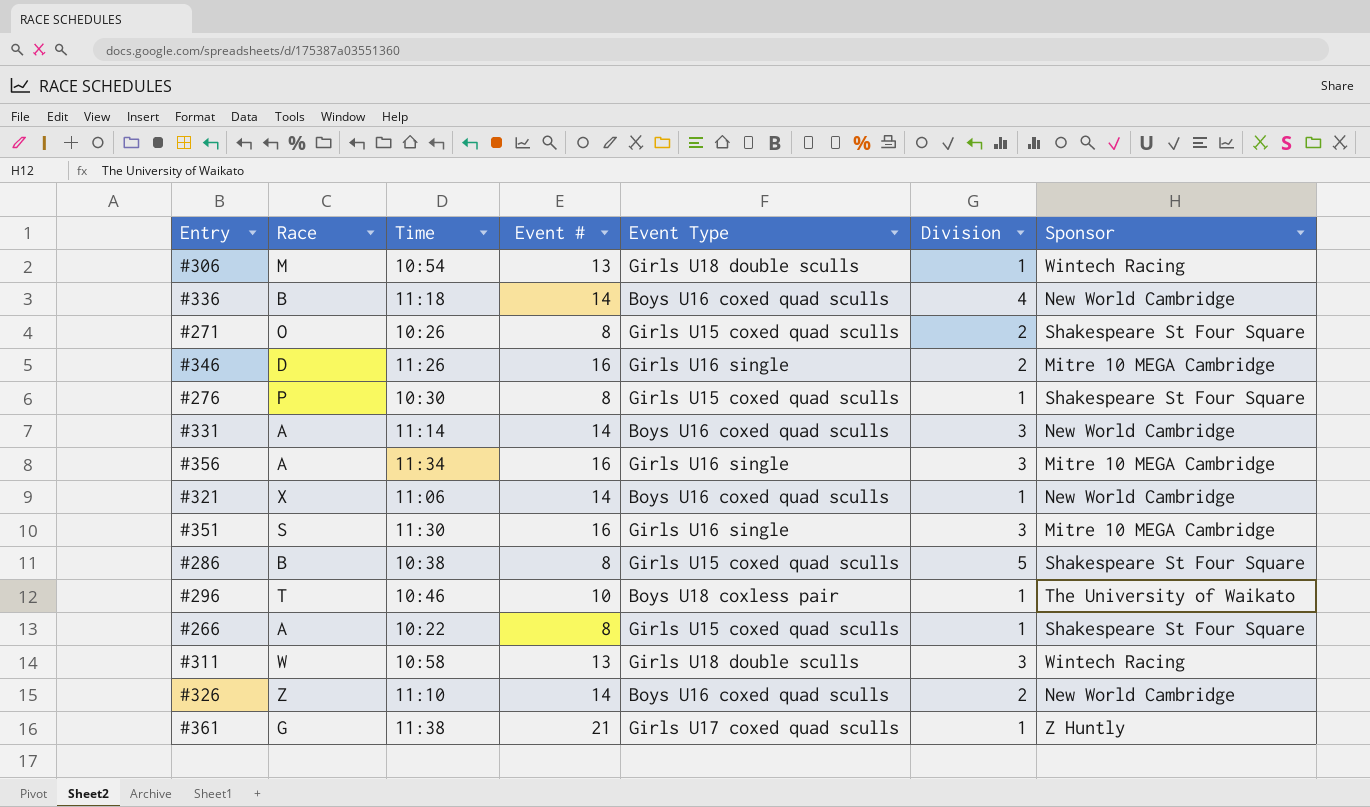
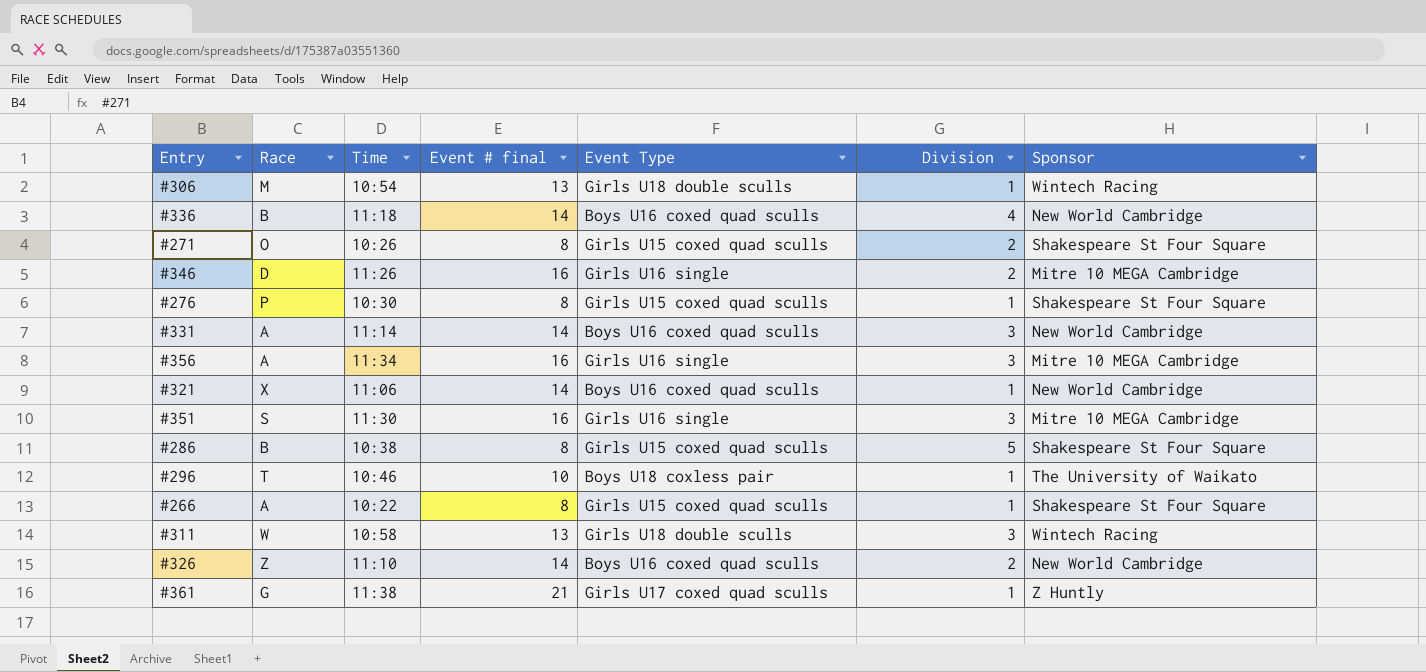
column name: Event # -> Event # final

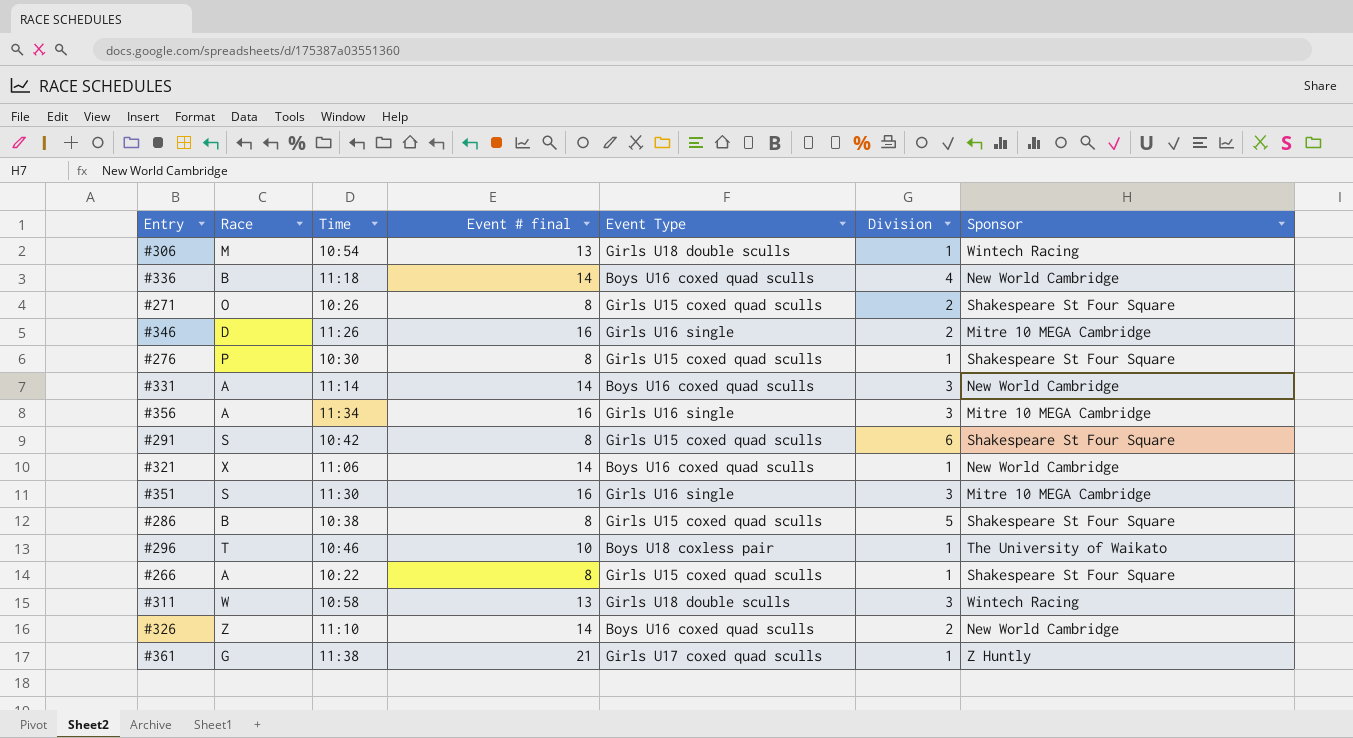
row #291: none -> S | 10:42 | 8 | Girls U15 coxed quad sculls | 6 | Shakespeare St Four Square

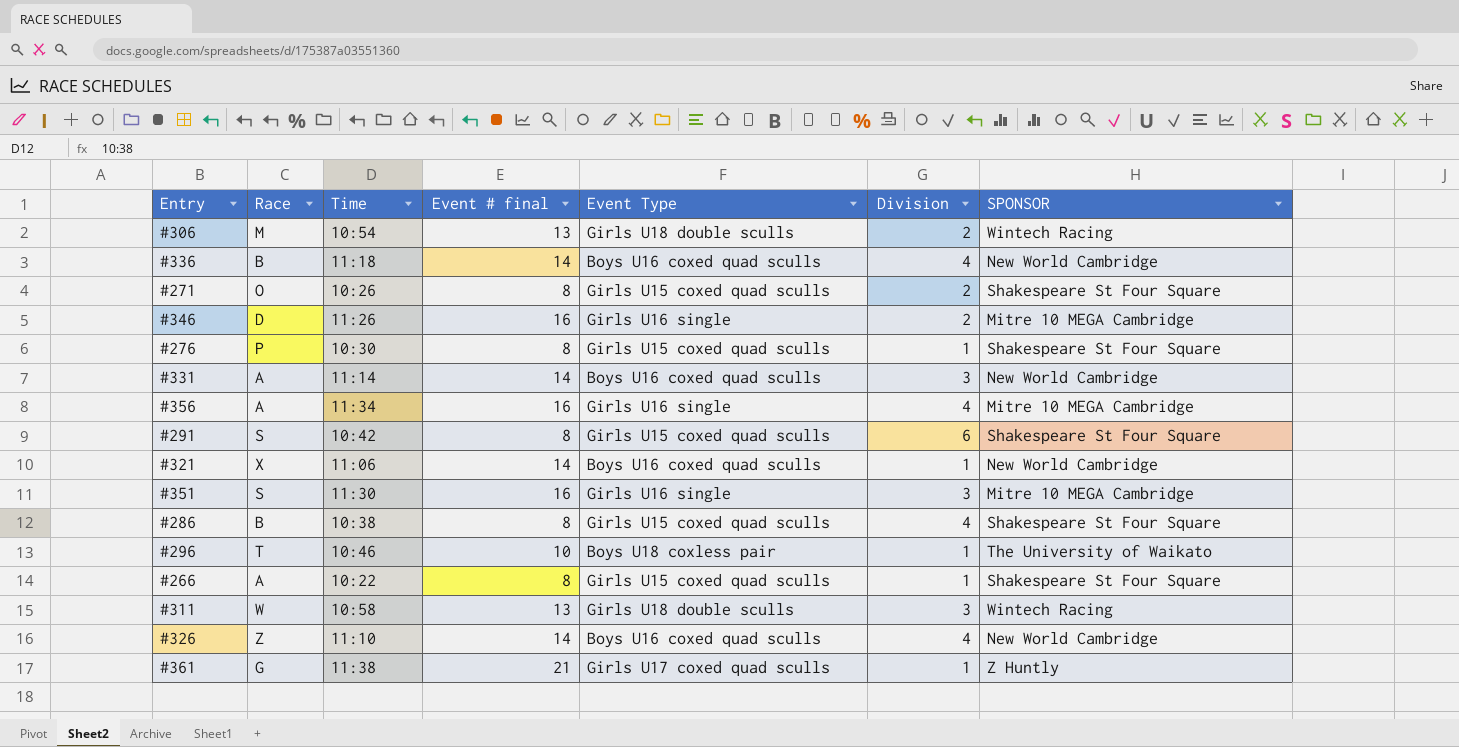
column name: Sponsor -> SPONSOR
#306 | Division: 1 -> 2
#356 | Division: 3 -> 4
#286 | Division: 5 -> 4
#326 | Division: 2 -> 4

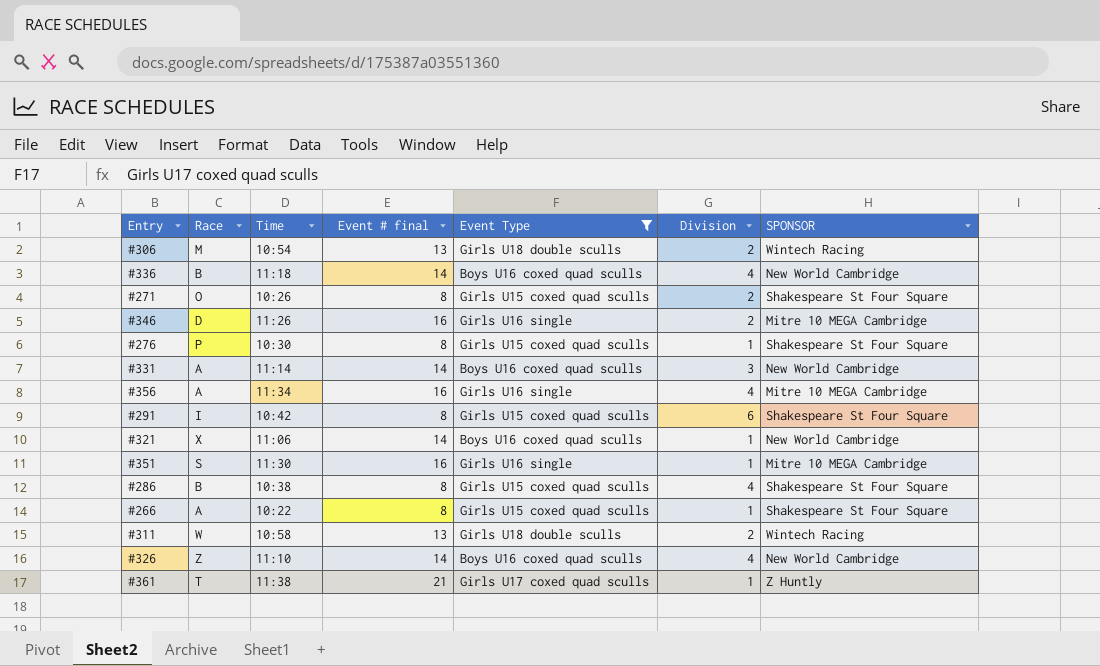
filter: none -> Event Type != Boys U18 coxless pair
#291 | Race: S -> I
#351 | Division: 3 -> 1
#311 | Division: 3 -> 2
#361 | Race: G -> T

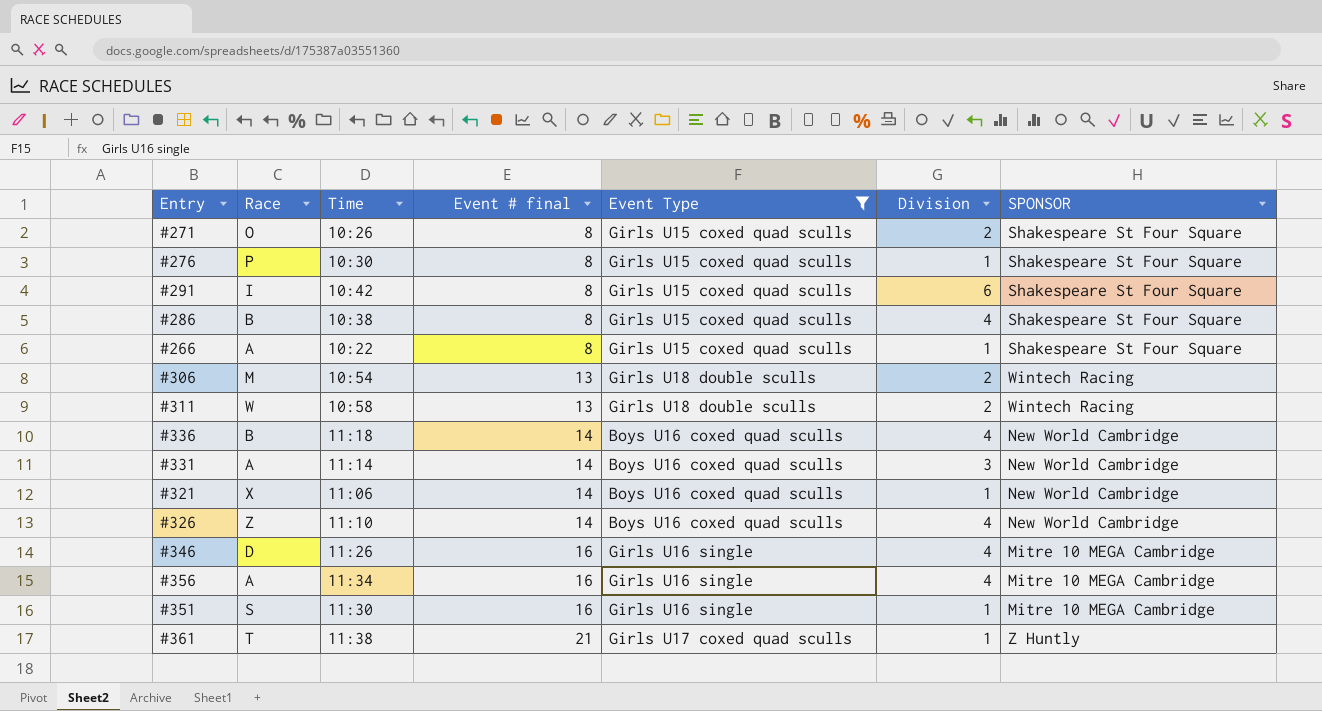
row order: none -> Event # final ascending
#346 | Division: 2 -> 4

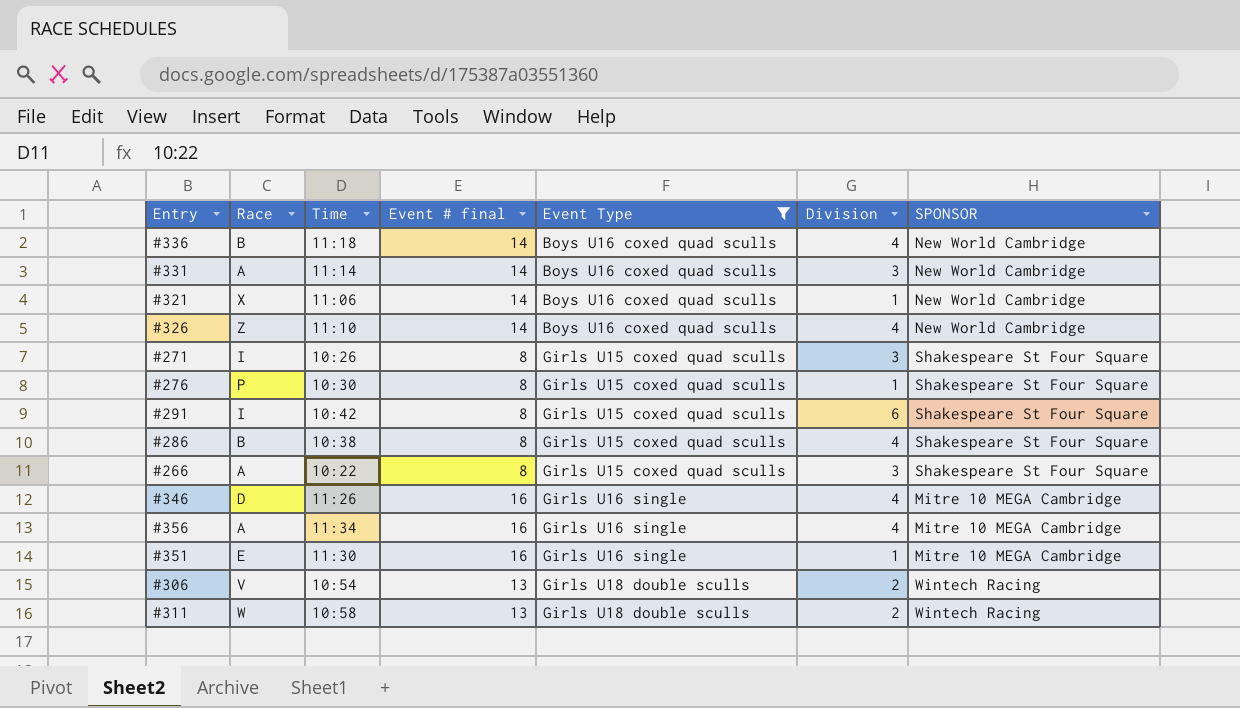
row order: Event # final ascending -> Event Type ascending
row #361: T | 11:38 | 21 | Girls U17 coxed quad sculls | 1 | Z Huntly -> none
#271 | Race: O -> I
#271 | Division: 2 -> 3
#266 | Division: 1 -> 3
#351 | Race: S -> E
#306 | Race: M -> V

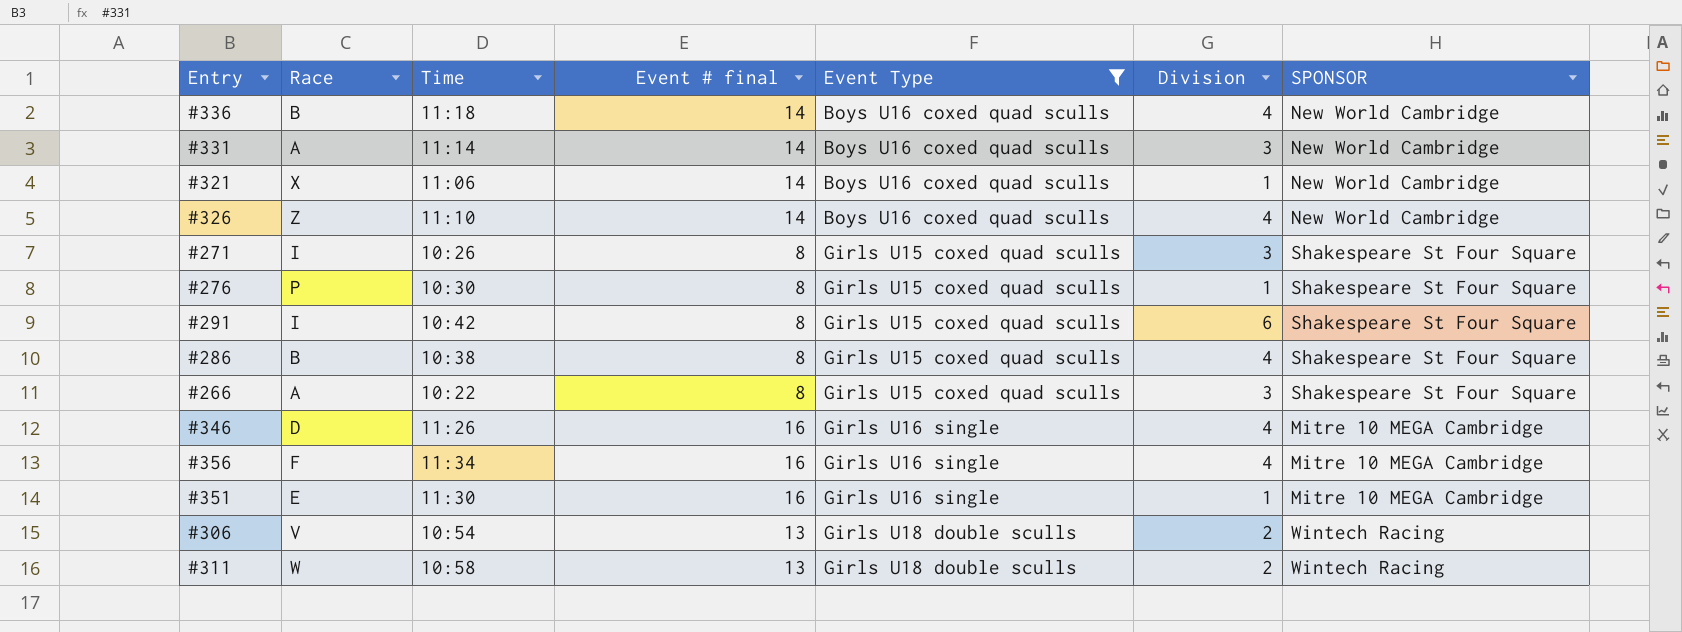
#356 | Race: A -> F

